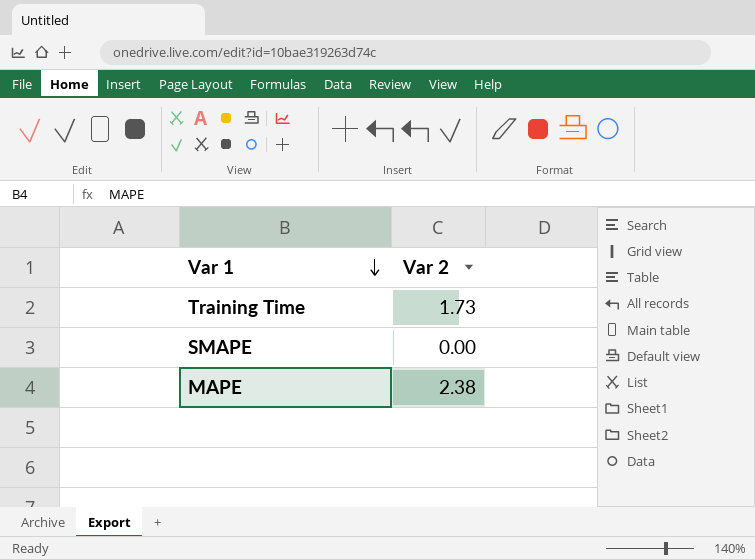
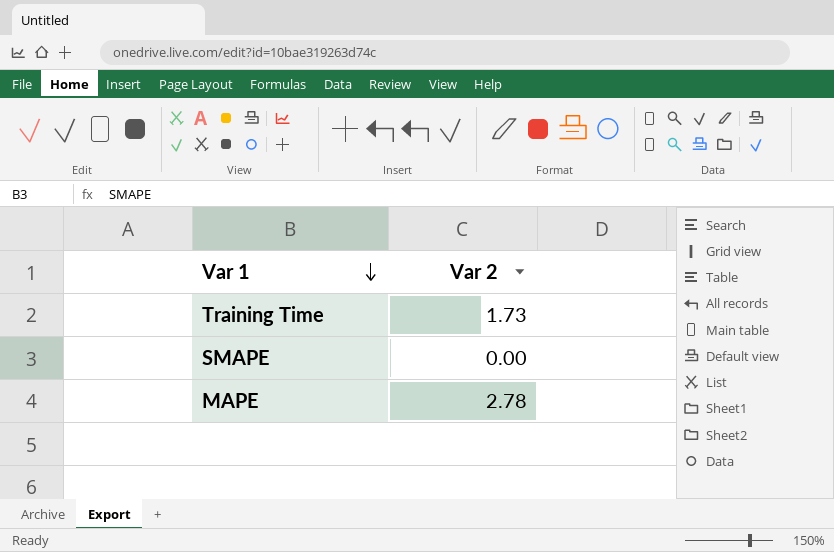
MAPE | Var 2: 2.38 -> 2.78

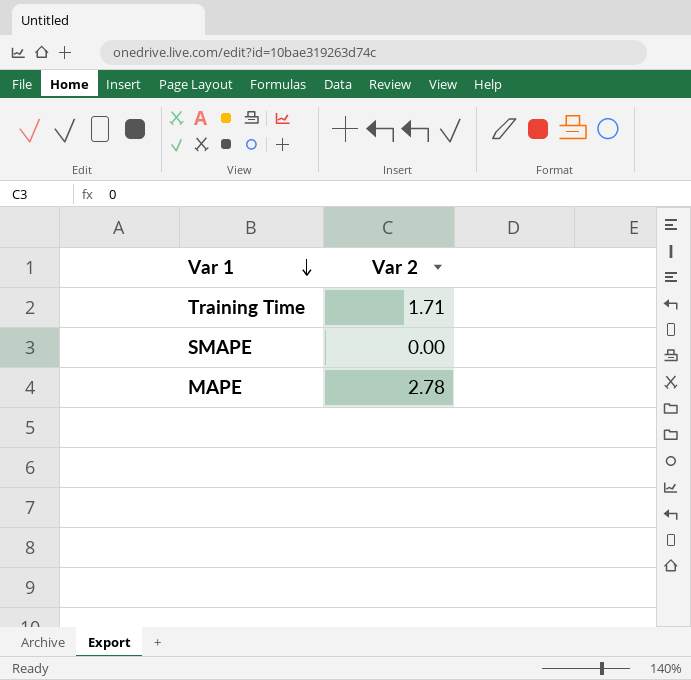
Training Time | Var 2: 1.73 -> 1.71

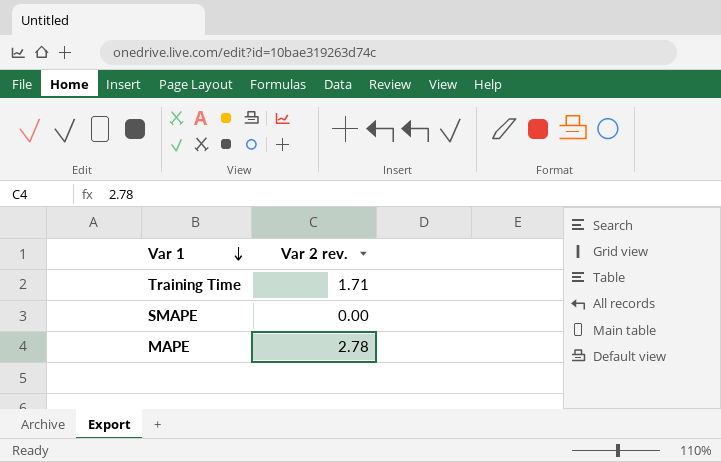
column name: Var 2 -> Var 2 rev.

